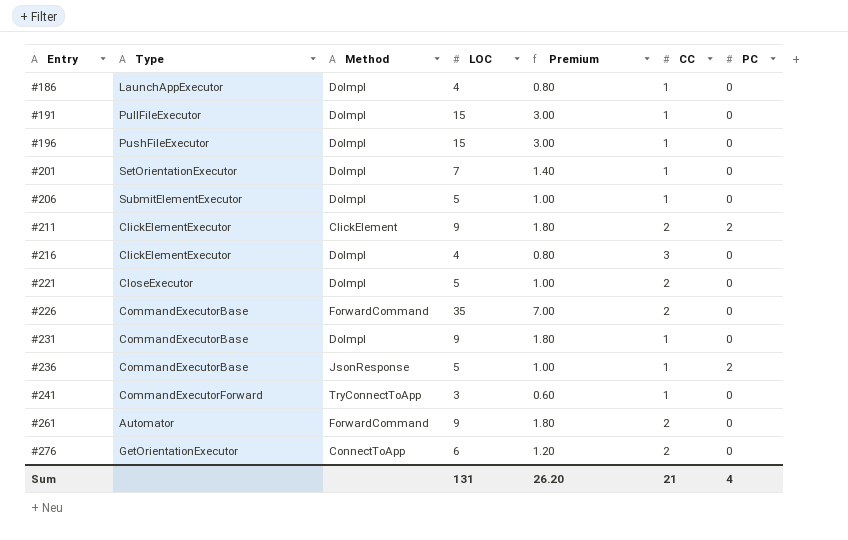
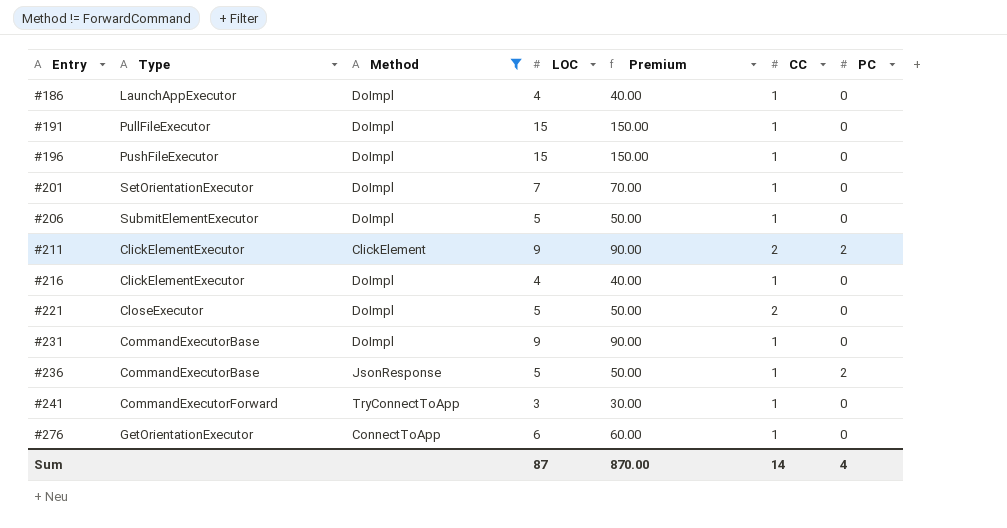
filter: none -> Method != ForwardCommand
column Premium | formula: [LOC] * 0.2 -> [LOC] * 10
#216 | CC: 3 -> 1
#276 | CC: 2 -> 1
Sum | LOC: 131 -> 87
Sum | Premium: 26.20 -> 870.00
Sum | CC: 21 -> 14

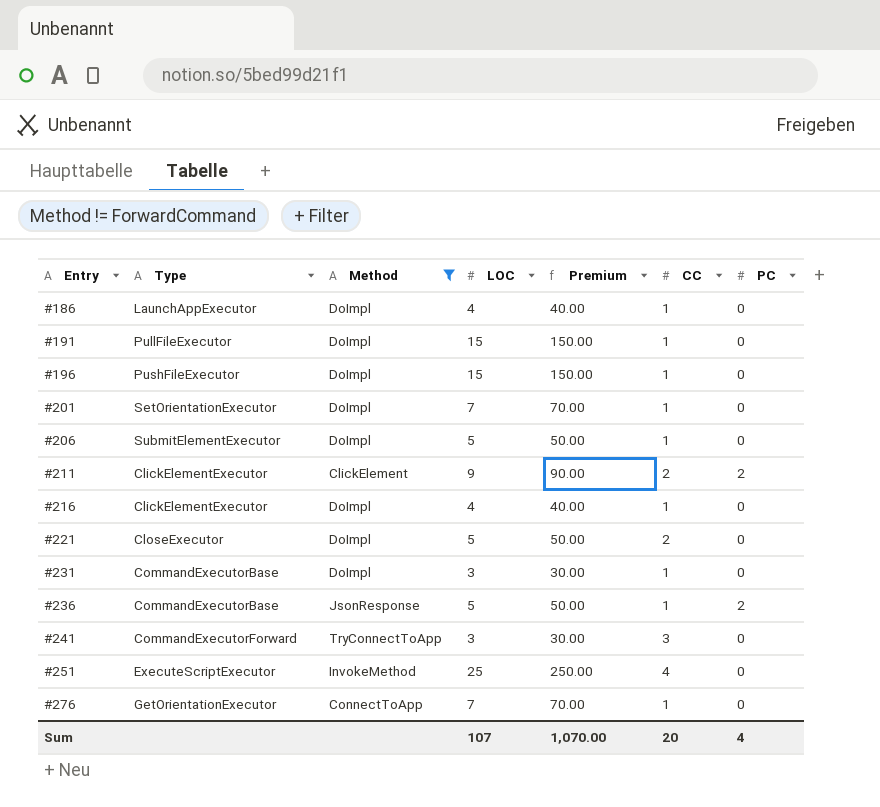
#231 | LOC: 9 -> 3
#231 | Premium: 90.00 -> 30.00
#241 | CC: 1 -> 3
row #251: none -> ExecuteScriptExecutor | InvokeMethod | 25 | 250.00 | 4 | 0
#276 | LOC: 6 -> 7
#276 | Premium: 60.00 -> 70.00
Sum | LOC: 87 -> 107
Sum | Premium: 870.00 -> 1,070.00
Sum | CC: 14 -> 20

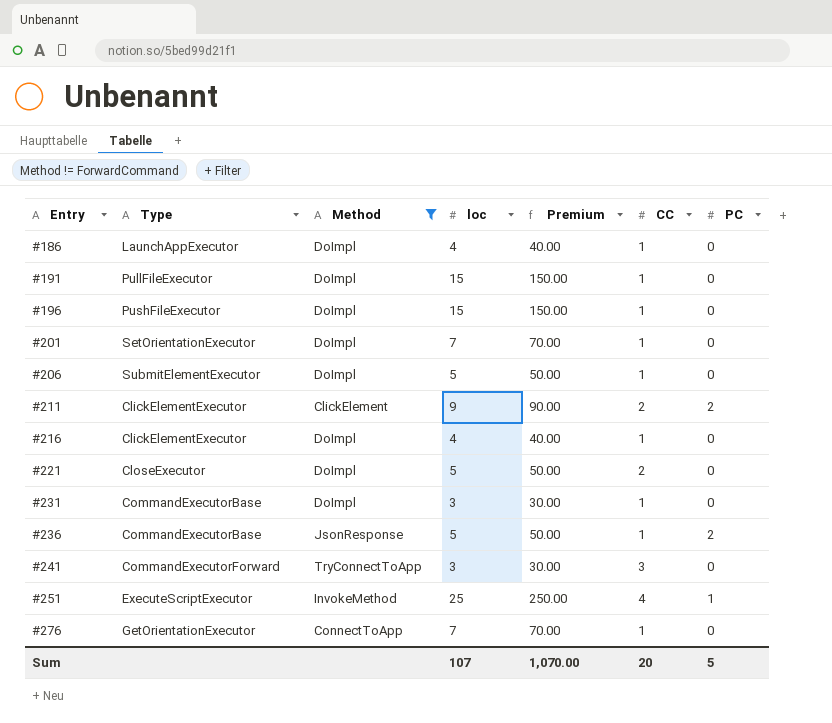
column name: LOC -> loc
#251 | PC: 0 -> 1
Sum | PC: 4 -> 5

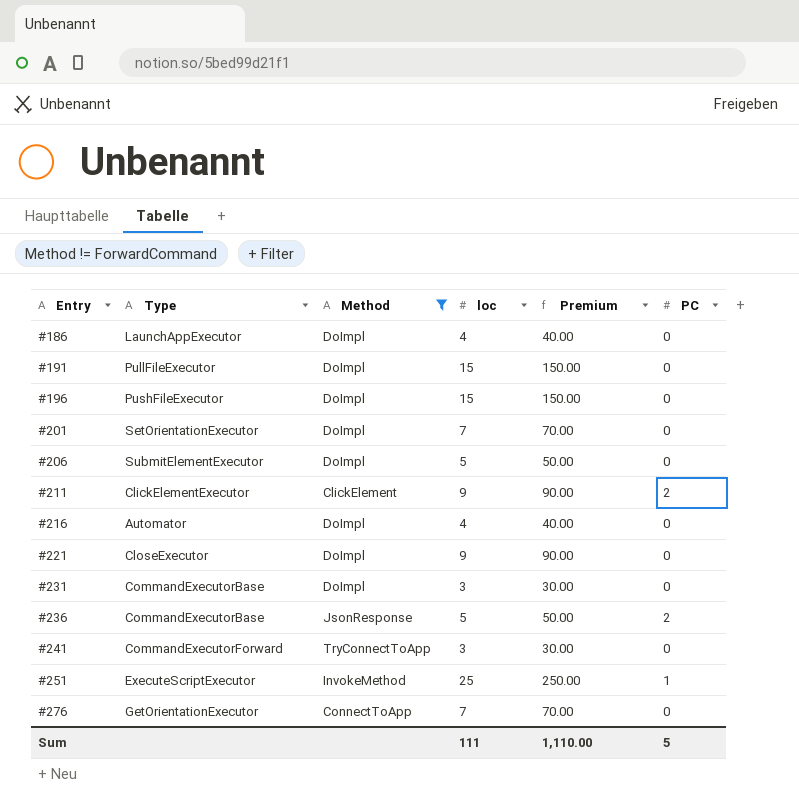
column CC | position: 6 -> none
#216 | Type: ClickElementExecutor -> Automator
#221 | loc: 5 -> 9
#221 | Premium: 50.00 -> 90.00
Sum | loc: 107 -> 111
Sum | Premium: 1,070.00 -> 1,110.00

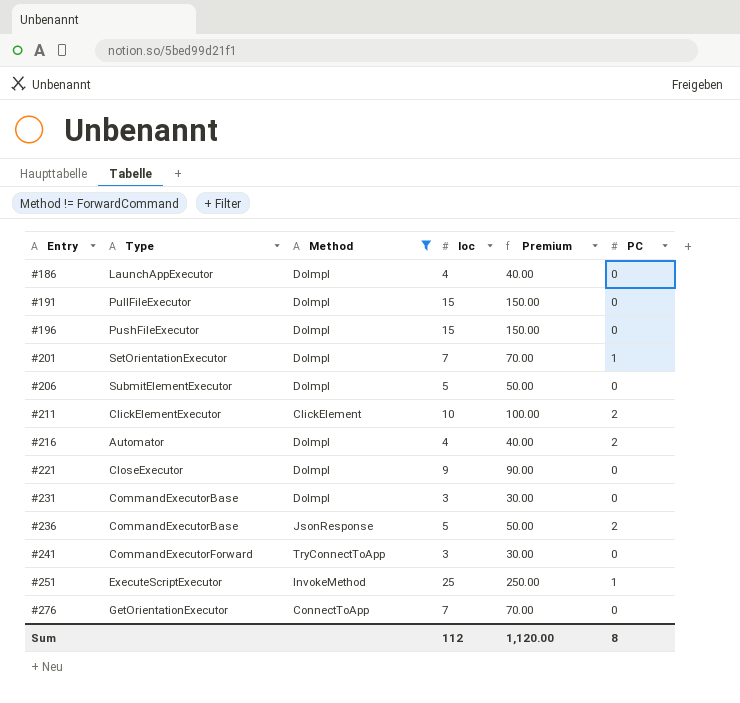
#201 | PC: 0 -> 1
#211 | loc: 9 -> 10
#211 | Premium: 90.00 -> 100.00
#216 | PC: 0 -> 2
Sum | loc: 111 -> 112
Sum | Premium: 1,110.00 -> 1,120.00
Sum | PC: 5 -> 8

